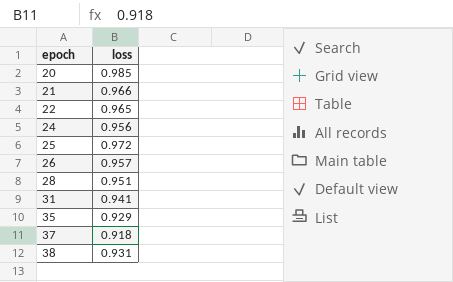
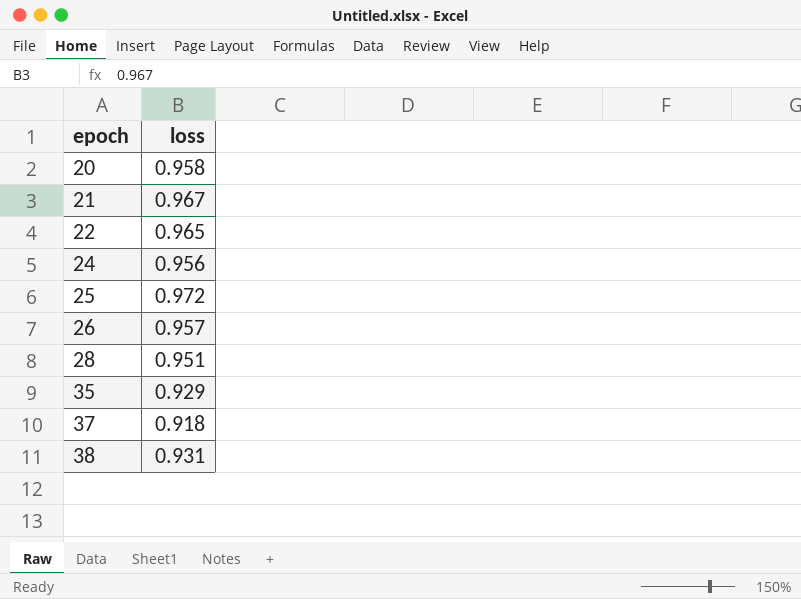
row 31: 0.941 -> none
20 | loss: 0.985 -> 0.958
21 | loss: 0.966 -> 0.967

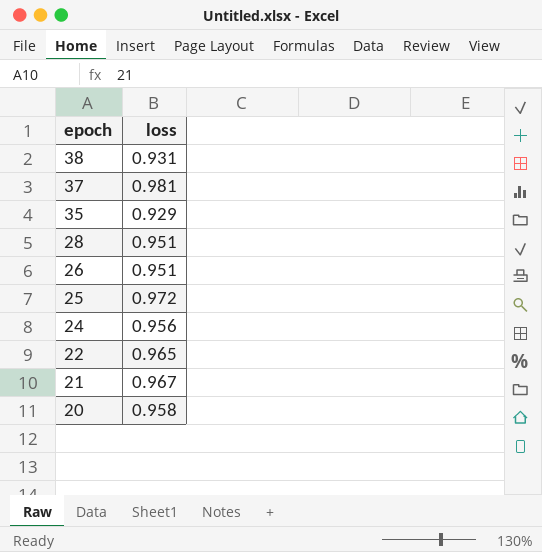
row order: epoch ascending -> epoch descending
37 | loss: 0.918 -> 0.981
26 | loss: 0.957 -> 0.951

